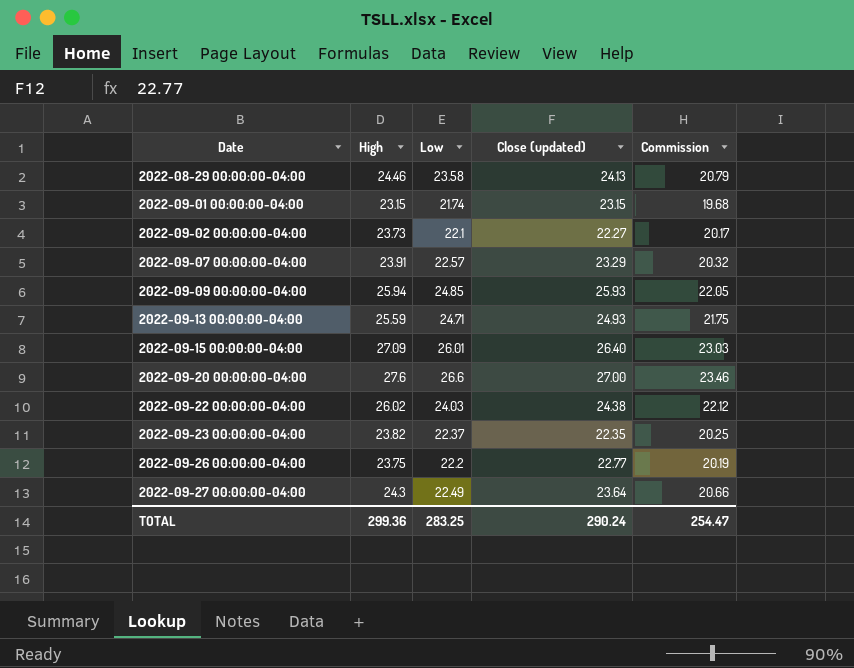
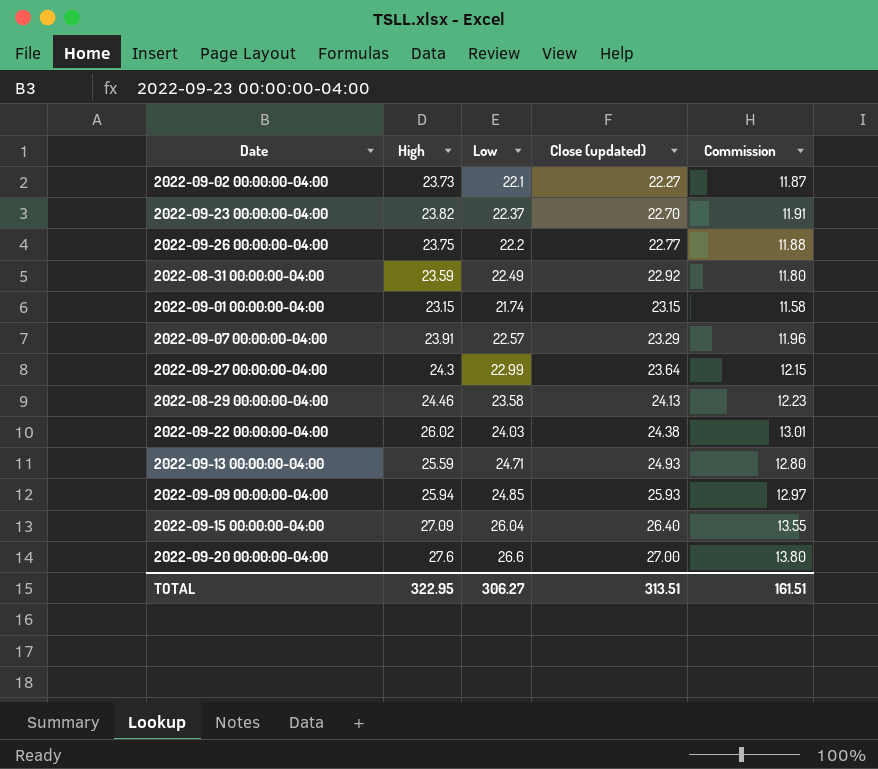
row order: Date ascending -> Close (updated) ascending
column Commission | formula: [High] * 0.85 -> [High] * 0.5
2022-09-23 00:00:00-04:00 | Close (updated): 22.35 -> 22.70
row 2022-08-31 00:00:00-04:00: none -> 23.59 | 22.49 | 22.92 | 11.80
2022-09-27 00:00:00-04:00 | Low: 22.49 -> 22.99
2022-09-15 00:00:00-04:00 | Low: 26.01 -> 26.04
TOTAL | High: 299.36 -> 322.95
TOTAL | Low: 283.25 -> 306.27
TOTAL | Close (updated): 290.24 -> 313.51
TOTAL | Commission: 254.47 -> 161.51

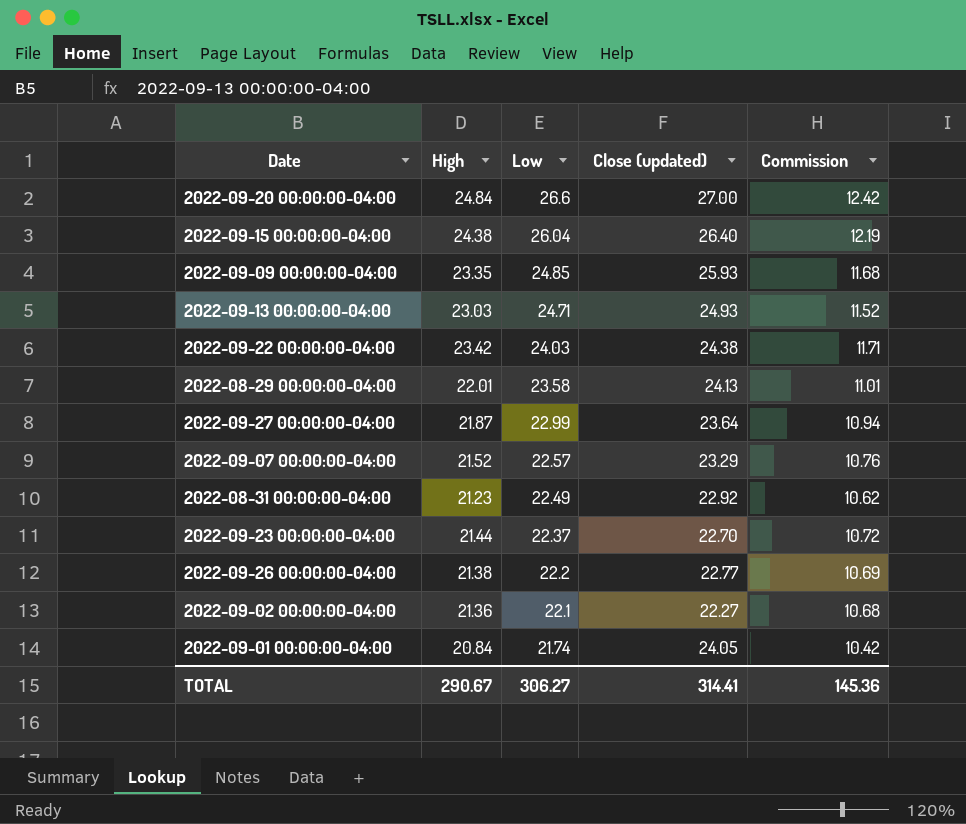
row order: Close (updated) ascending -> Low descending
2022-09-20 00:00:00-04:00 | High: 27.6 -> 24.84
2022-09-20 00:00:00-04:00 | Commission: 13.80 -> 12.42
2022-09-15 00:00:00-04:00 | High: 27.09 -> 24.38
2022-09-15 00:00:00-04:00 | Commission: 13.55 -> 12.19
2022-09-09 00:00:00-04:00 | High: 25.94 -> 23.35
2022-09-09 00:00:00-04:00 | Commission: 12.97 -> 11.68
2022-09-13 00:00:00-04:00 | High: 25.59 -> 23.03
2022-09-13 00:00:00-04:00 | Commission: 12.80 -> 11.52
2022-09-22 00:00:00-04:00 | High: 26.02 -> 23.42
2022-09-22 00:00:00-04:00 | Commission: 13.01 -> 11.71
2022-08-29 00:00:00-04:00 | High: 24.46 -> 22.01
2022-08-29 00:00:00-04:00 | Commission: 12.23 -> 11.01
2022-09-27 00:00:00-04:00 | High: 24.3 -> 21.87
2022-09-27 00:00:00-04:00 | Commission: 12.15 -> 10.94
2022-09-07 00:00:00-04:00 | High: 23.91 -> 21.52
2022-09-07 00:00:00-04:00 | Commission: 11.96 -> 10.76
2022-08-31 00:00:00-04:00 | High: 23.59 -> 21.23
2022-08-31 00:00:00-04:00 | Commission: 11.80 -> 10.62
2022-09-23 00:00:00-04:00 | High: 23.82 -> 21.44
2022-09-23 00:00:00-04:00 | Commission: 11.91 -> 10.72
2022-09-26 00:00:00-04:00 | High: 23.75 -> 21.38
2022-09-26 00:00:00-04:00 | Commission: 11.88 -> 10.69
2022-09-02 00:00:00-04:00 | High: 23.73 -> 21.36
2022-09-02 00:00:00-04:00 | Commission: 11.87 -> 10.68
2022-09-01 00:00:00-04:00 | High: 23.15 -> 20.84
2022-09-01 00:00:00-04:00 | Close (updated): 23.15 -> 24.05
2022-09-01 00:00:00-04:00 | Commission: 11.58 -> 10.42
TOTAL | High: 322.95 -> 290.67
TOTAL | Close (updated): 313.51 -> 314.41
TOTAL | Commission: 161.51 -> 145.36

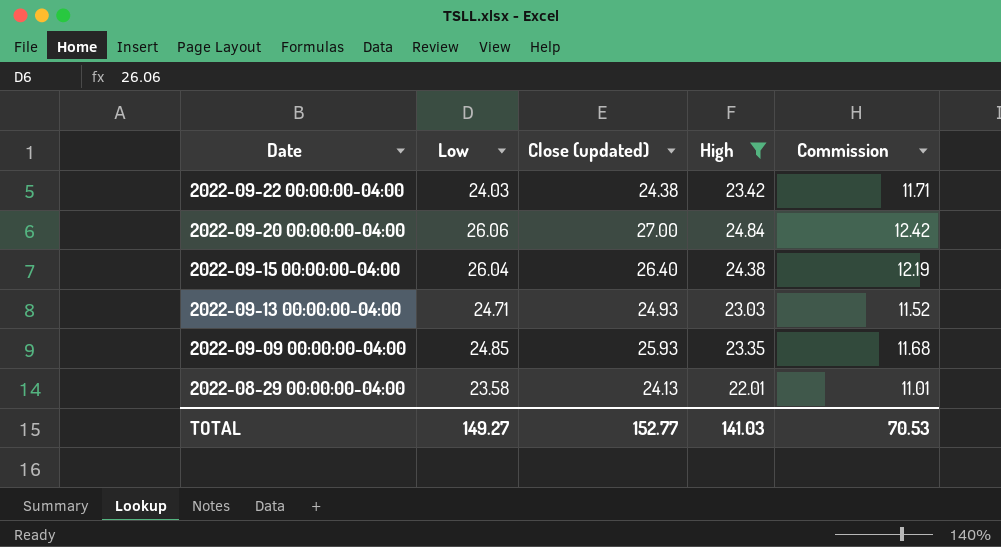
filter: none -> High >= 22.01
row order: Low descending -> Date descending
column High | position: 2 -> 4
2022-09-20 00:00:00-04:00 | Low: 26.6 -> 26.06
TOTAL | Low: 306.27 -> 149.27
TOTAL | Close (updated): 314.41 -> 152.77
TOTAL | High: 290.67 -> 141.03
TOTAL | Commission: 145.36 -> 70.53

